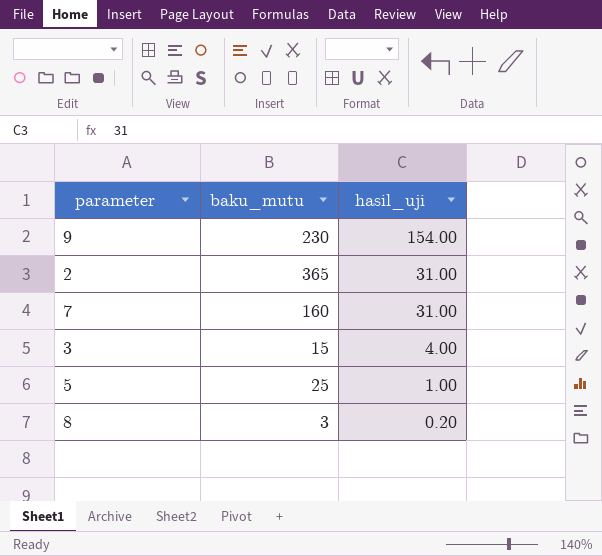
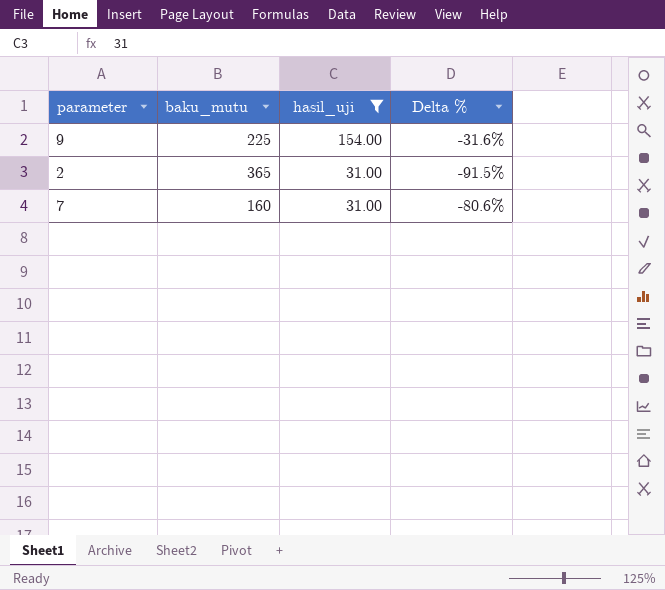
filter: none -> hasil_uji >= 31.00
column Delta % | formula: none -> ([hasil_uji] - [baku_mutu]) / [baku_mutu]
9 | baku_mutu: 230 -> 225

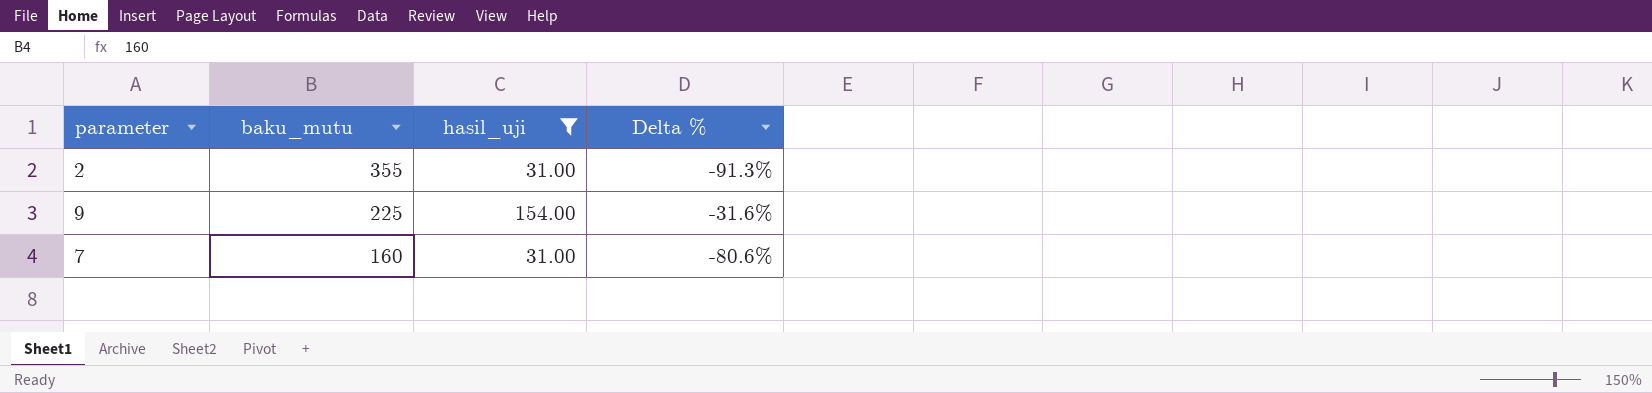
row order: hasil_uji descending -> baku_mutu descending
2 | baku_mutu: 365 -> 355
2 | Delta %: -91.5% -> -91.3%

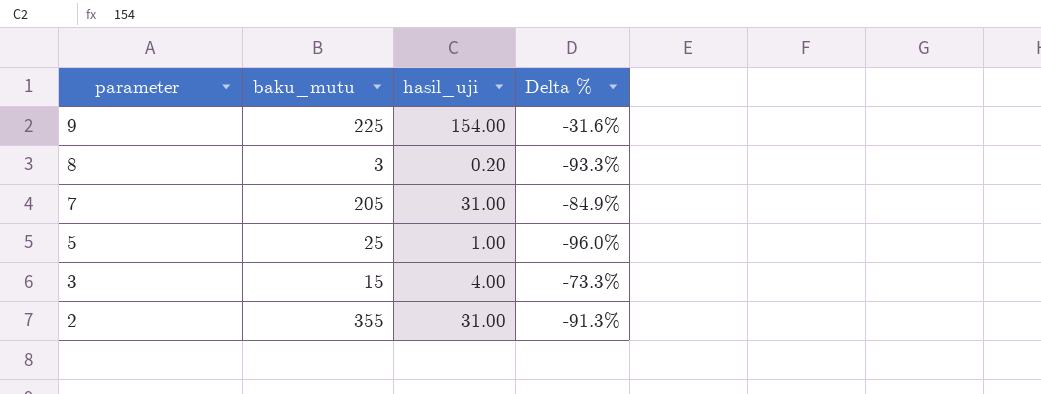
filter: hasil_uji >= 31.00 -> none
row order: baku_mutu descending -> parameter descending
7 | baku_mutu: 160 -> 205
7 | Delta %: -80.6% -> -84.9%

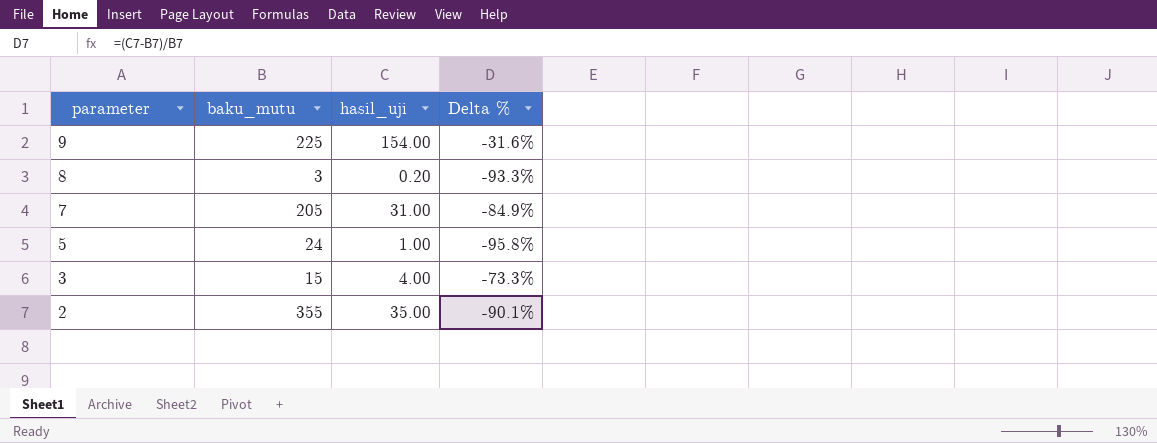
5 | baku_mutu: 25 -> 24
5 | Delta %: -96.0% -> -95.8%
2 | hasil_uji: 31.00 -> 35.00
2 | Delta %: -91.3% -> -90.1%

